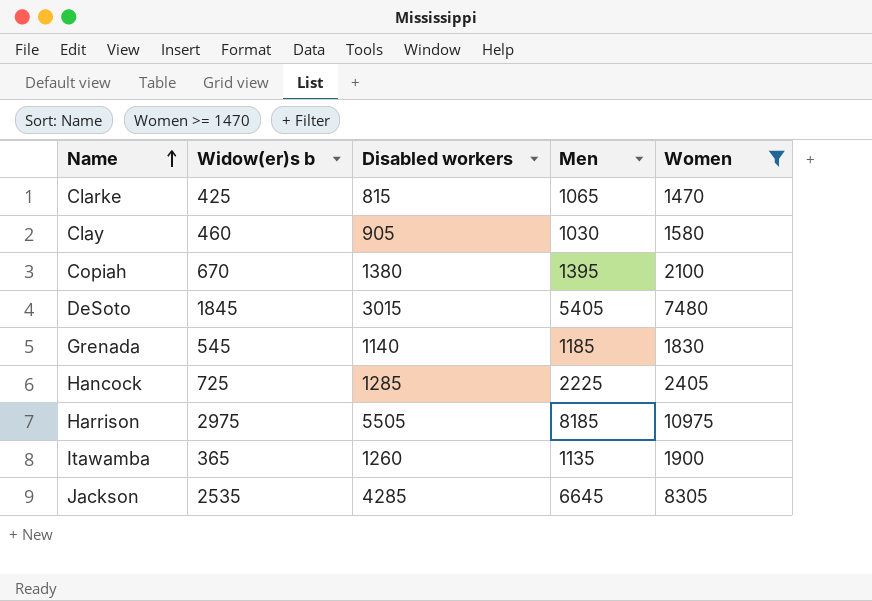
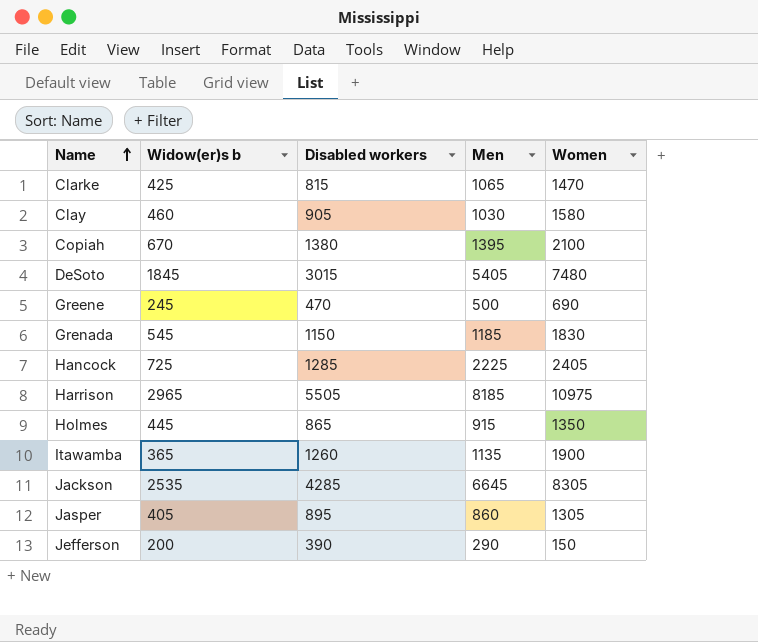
filter: Women >= 1470 -> none
Grenada | Disabled workers: 1140 -> 1150
Harrison | Widow(er)s b: 2975 -> 2965

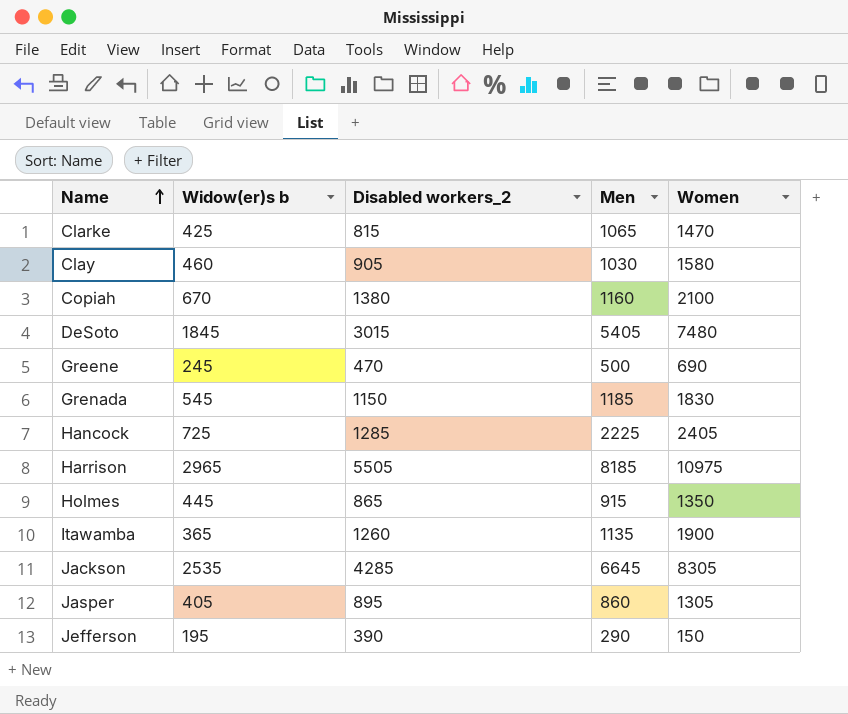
column name: Disabled workers -> Disabled workers_2
Copiah | Men: 1395 -> 1160
Jefferson | Widow(er)s b: 200 -> 195

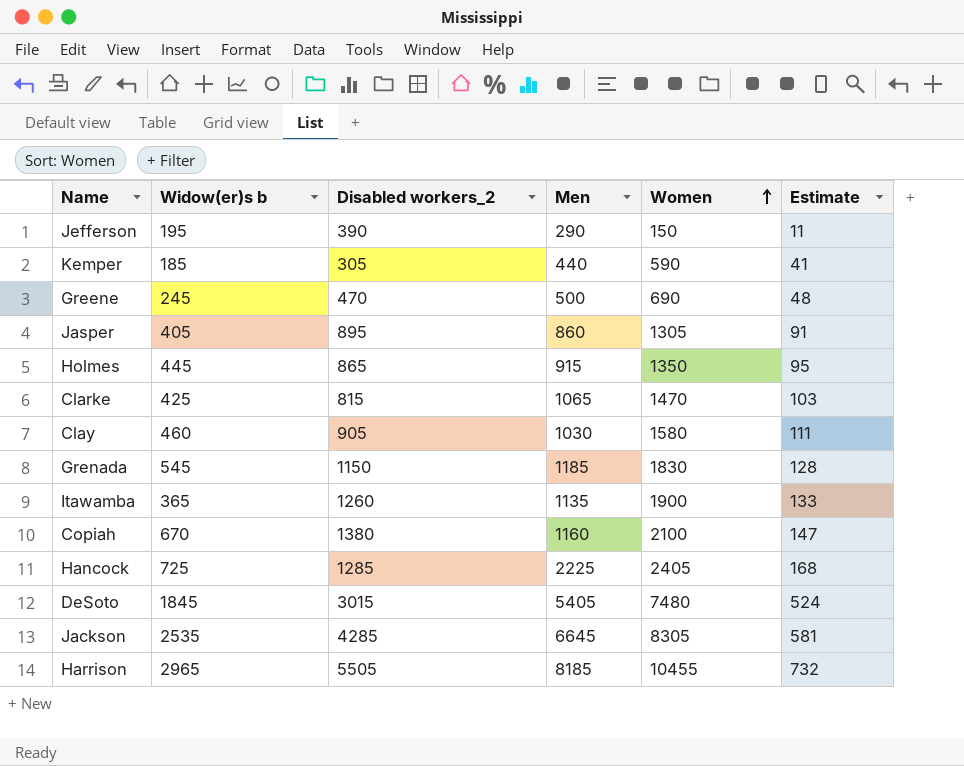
row order: Name ascending -> Women ascending
column Estimate | formula: none -> [Women] * 0.07
row Kemper: none -> 185 | 305 | 440 | 590 | 41
Harrison | Women: 10975 -> 10455

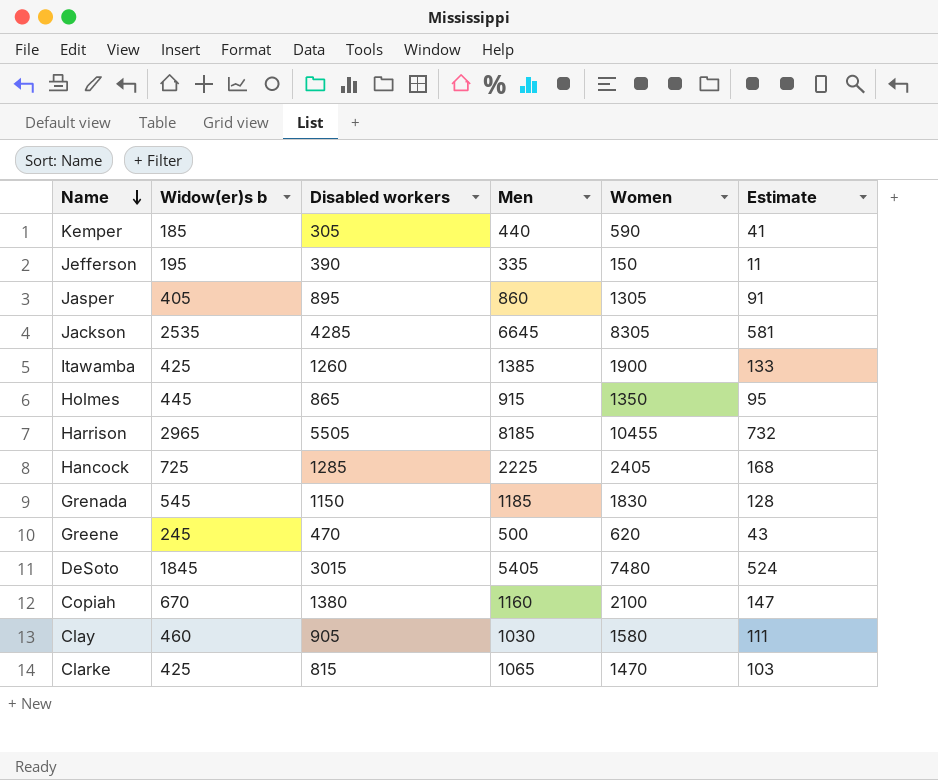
row order: Women ascending -> Name descending
column name: Disabled workers_2 -> Disabled workers
Jefferson | Men: 290 -> 335
Itawamba | Widow(er)s b: 365 -> 425
Itawamba | Men: 1135 -> 1385
Greene | Women: 690 -> 620
Greene | Estimate: 48 -> 43

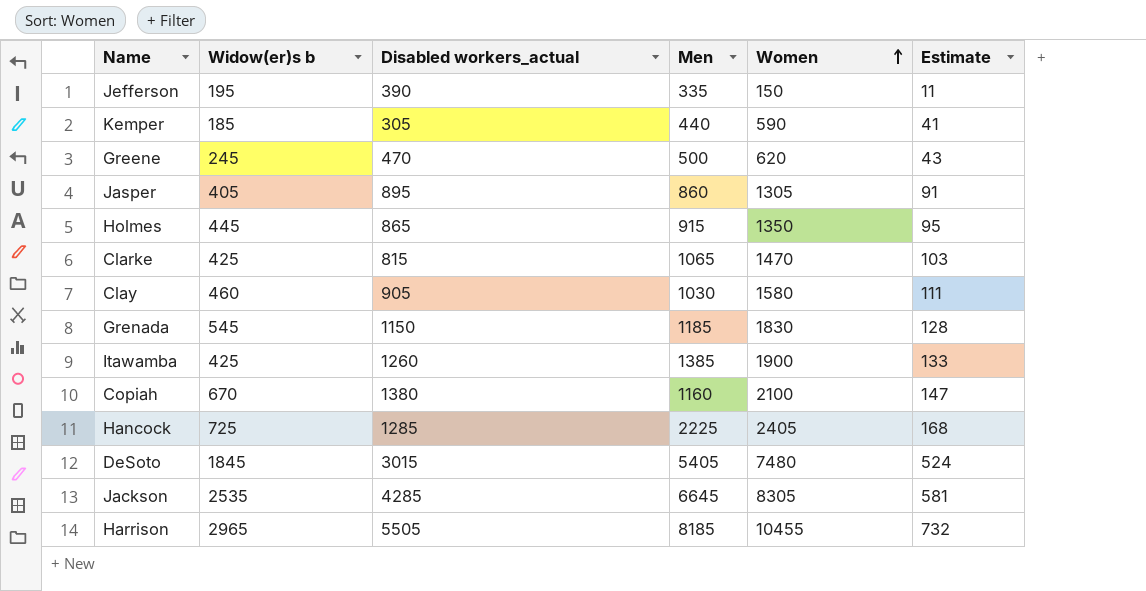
row order: Name descending -> Women ascending
column name: Disabled workers -> Disabled workers_actual

